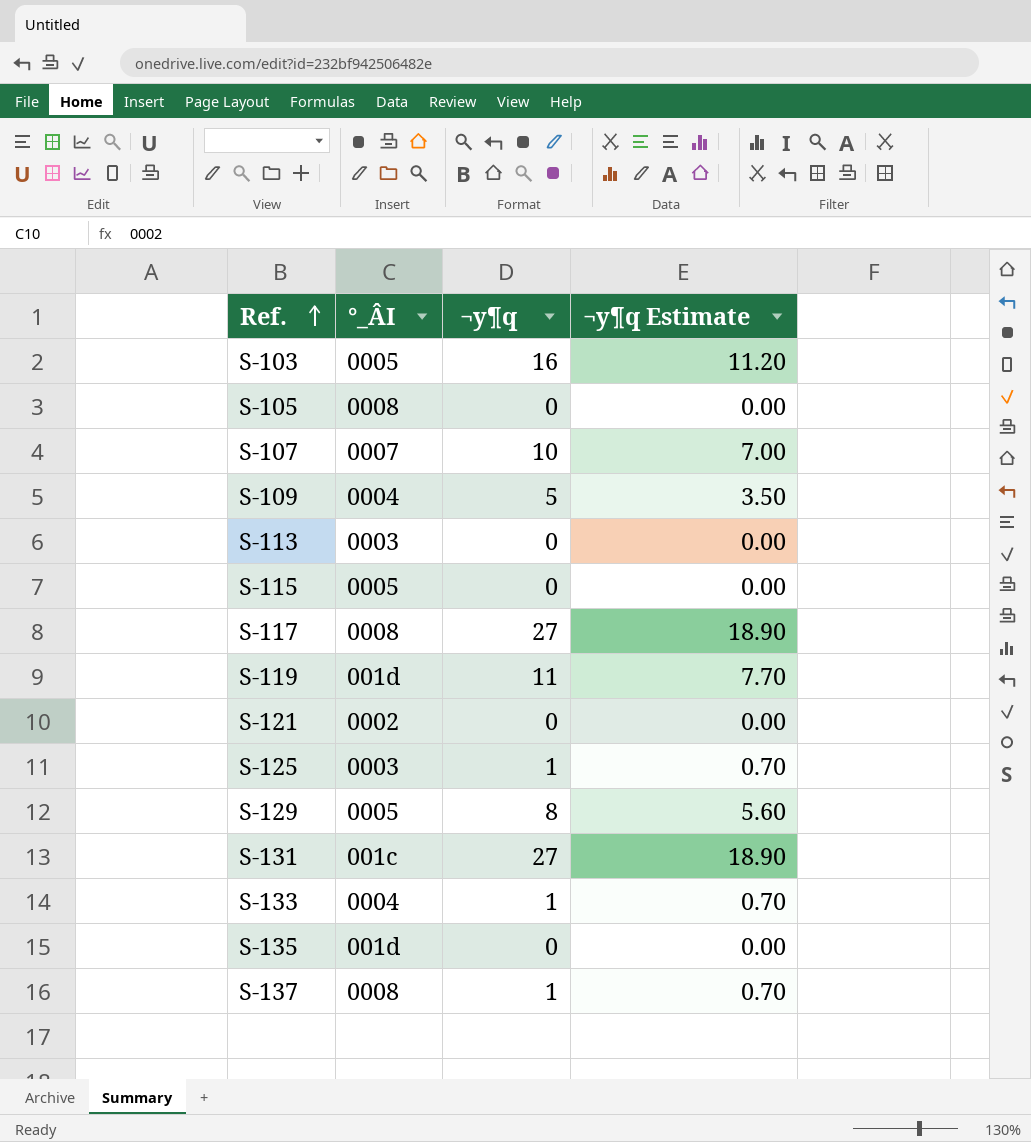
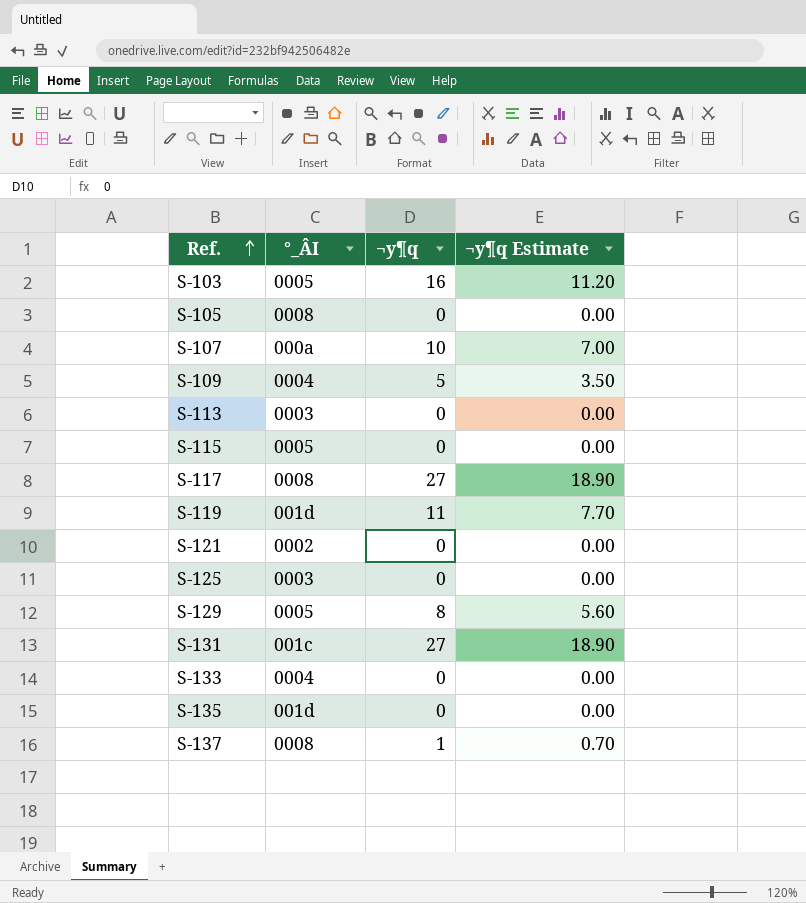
S-107 | °_ÂI: 0007 -> 000a
S-125 | ¬y¶q: 1 -> 0
S-125 | ¬y¶q Estimate: 0.70 -> 0.00
S-133 | ¬y¶q: 1 -> 0
S-133 | ¬y¶q Estimate: 0.70 -> 0.00

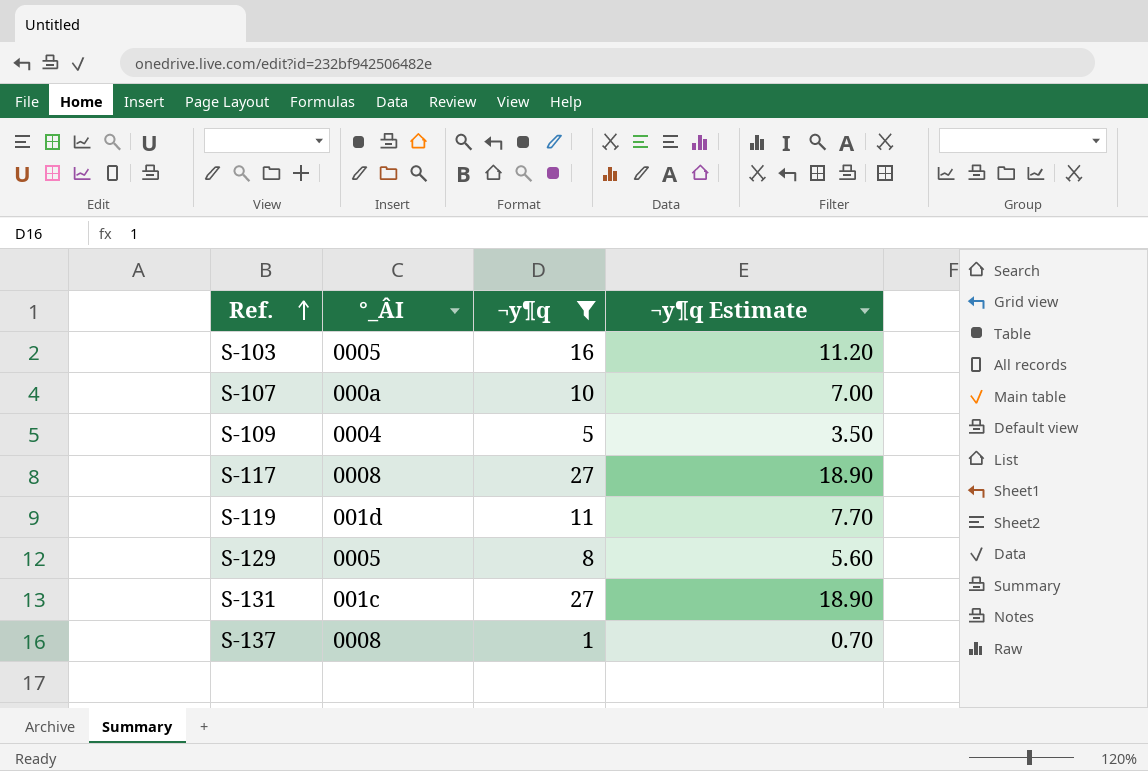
filter: none -> ¬y¶q != 0

